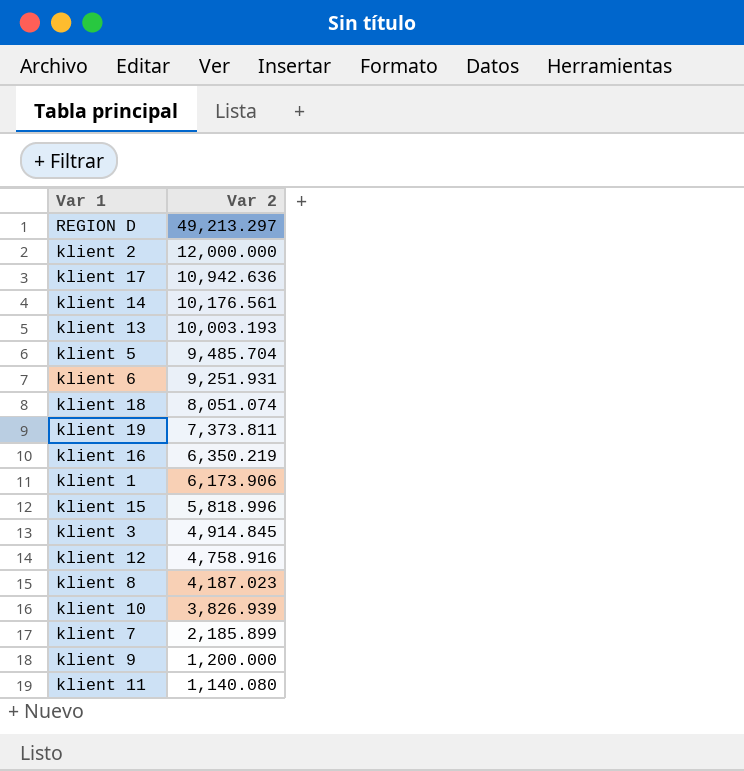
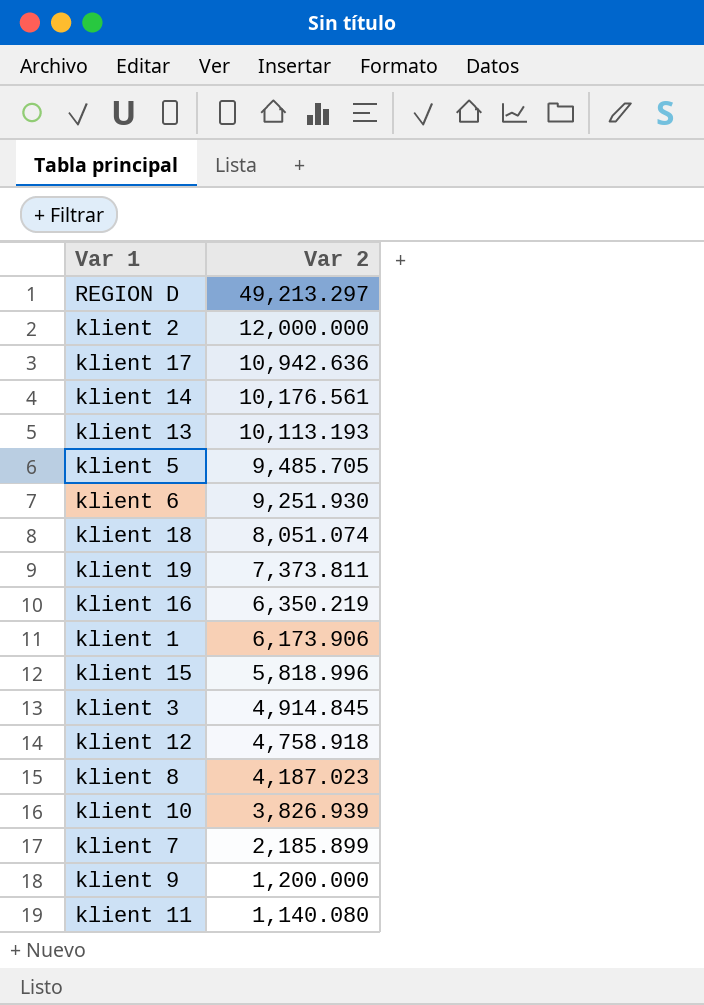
klient 13 | Var 2: 10,003.193 -> 10,113.193
klient 5 | Var 2: 9,485.704 -> 9,485.705
klient 6 | Var 2: 9,251.931 -> 9,251.930
klient 12 | Var 2: 4,758.916 -> 4,758.918

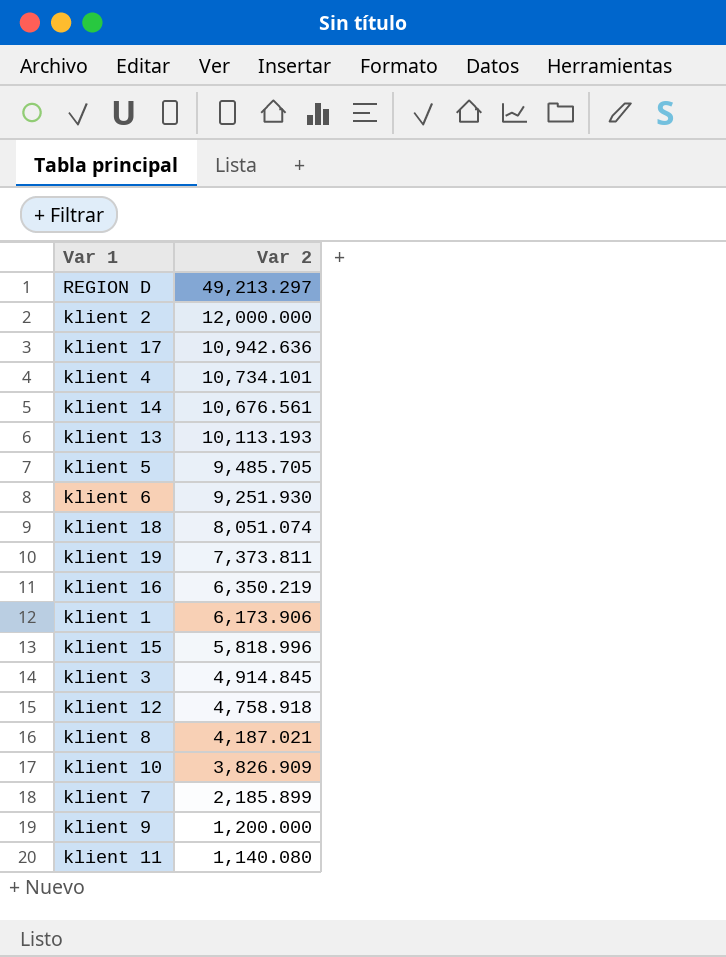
row klient 4: none -> 10,734.101
klient 14 | Var 2: 10,176.561 -> 10,676.561
klient 8 | Var 2: 4,187.023 -> 4,187.021
klient 10 | Var 2: 3,826.939 -> 3,826.909

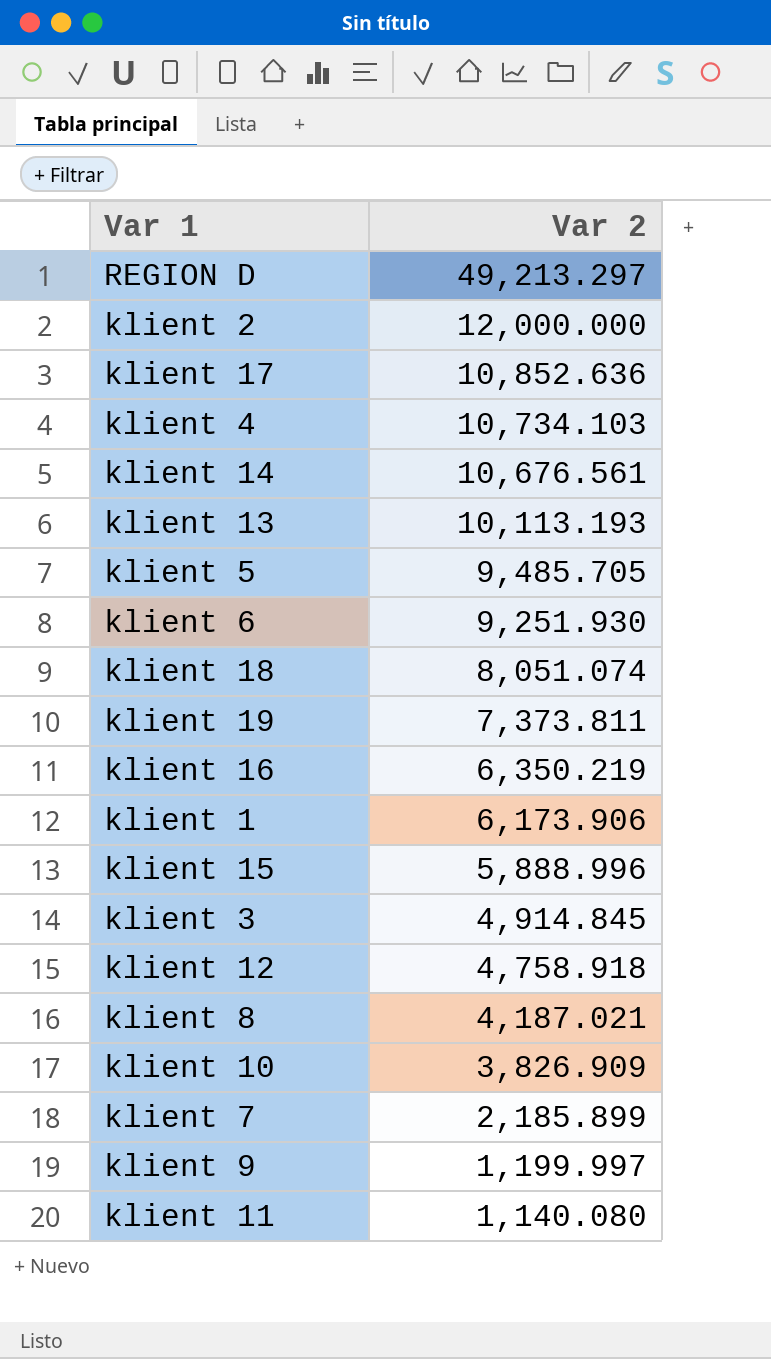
klient 17 | Var 2: 10,942.636 -> 10,852.636
klient 4 | Var 2: 10,734.101 -> 10,734.103
klient 15 | Var 2: 5,818.996 -> 5,888.996
klient 9 | Var 2: 1,200.000 -> 1,199.997

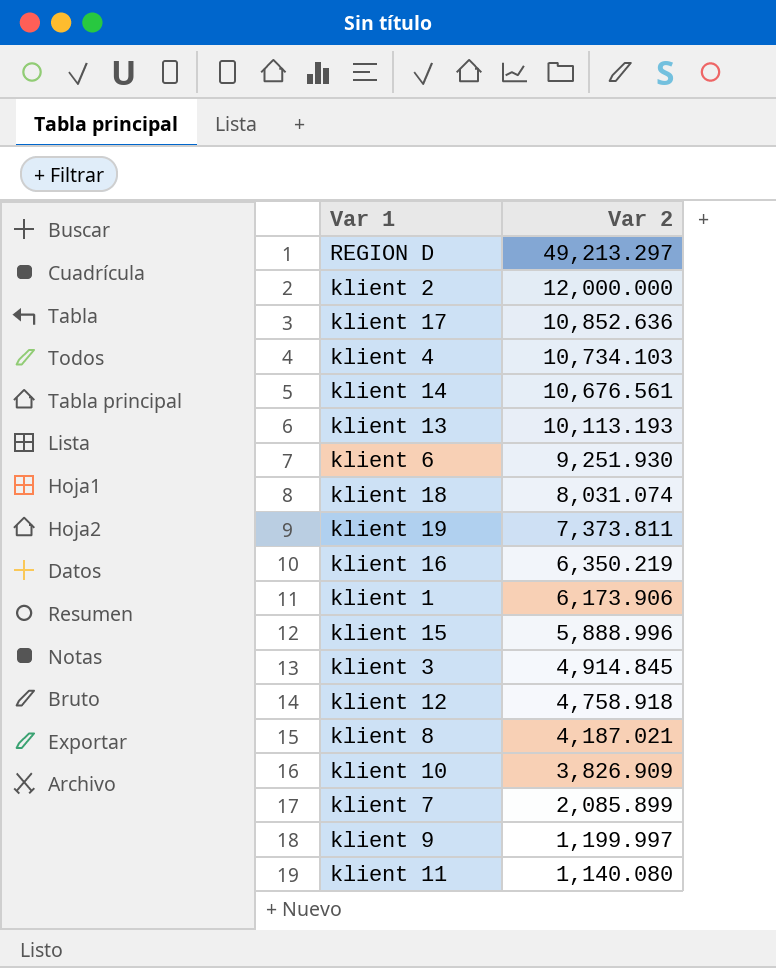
row klient 5: 9,485.705 -> none
klient 18 | Var 2: 8,051.074 -> 8,031.074
klient 7 | Var 2: 2,185.899 -> 2,085.899

